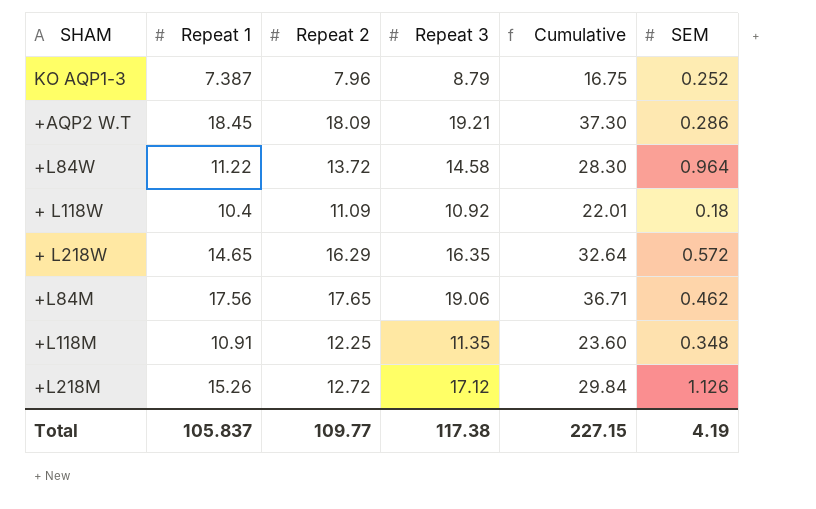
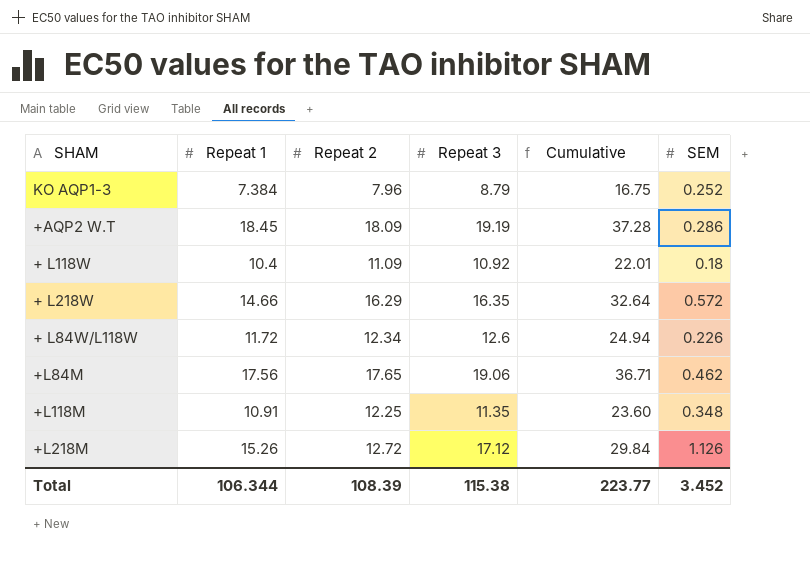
row +L84W: 11.22 | 13.72 | 14.58 | 28.30 | 0.964 -> none
KO AQP1-3 | Repeat 1: 7.387 -> 7.384
+AQP2 W.T | Repeat 3: 19.21 -> 19.19
+AQP2 W.T | Cumulative: 37.30 -> 37.28
+ L218W | Repeat 1: 14.65 -> 14.66
row + L84W/L118W: none -> 11.72 | 12.34 | 12.6 | 24.94 | 0.226
Total | Repeat 1: 105.837 -> 106.344
Total | Repeat 2: 109.77 -> 108.39
Total | Repeat 3: 117.38 -> 115.38
Total | Cumulative: 227.15 -> 223.77
Total | SEM: 4.19 -> 3.452

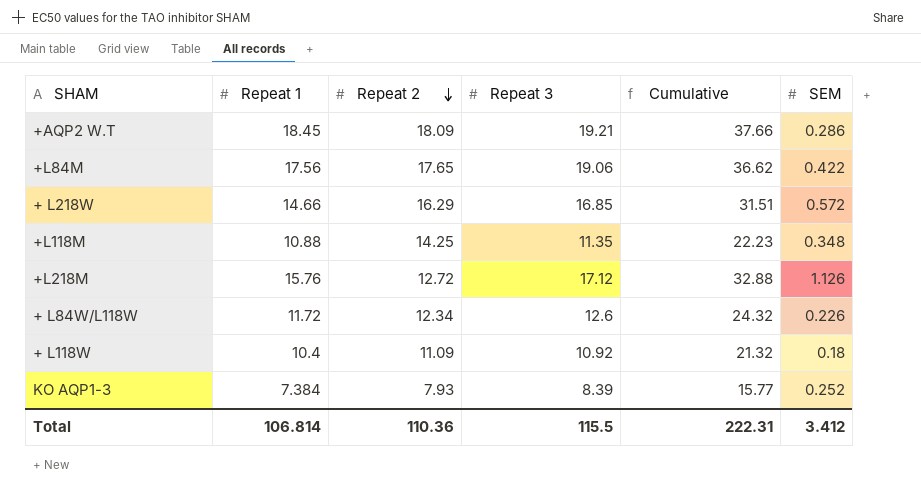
row order: none -> Repeat 2 descending
column Cumulative | formula: [Repeat 2] + [Repeat 3] -> [Repeat 1] + [Repeat 3]
+AQP2 W.T | Repeat 3: 19.19 -> 19.21
+L84M | SEM: 0.462 -> 0.422
+ L218W | Repeat 3: 16.35 -> 16.85
+L118M | Repeat 1: 10.91 -> 10.88
+L118M | Repeat 2: 12.25 -> 14.25
+L218M | Repeat 1: 15.26 -> 15.76
KO AQP1-3 | Repeat 2: 7.96 -> 7.93
KO AQP1-3 | Repeat 3: 8.79 -> 8.39
Total | Repeat 1: 106.344 -> 106.814
Total | Repeat 2: 108.39 -> 110.36
Total | Repeat 3: 115.38 -> 115.5
Total | Cumulative: 223.77 -> 222.31
Total | SEM: 3.452 -> 3.412

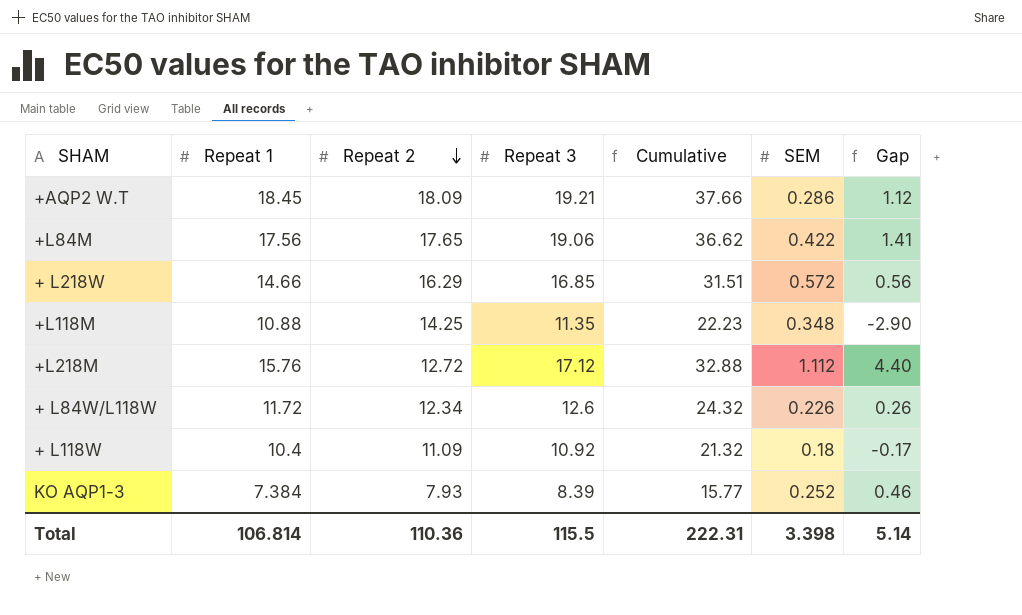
column Gap | formula: none -> [Repeat 3] - [Repeat 2]
+L218M | SEM: 1.126 -> 1.112
Total | SEM: 3.412 -> 3.398

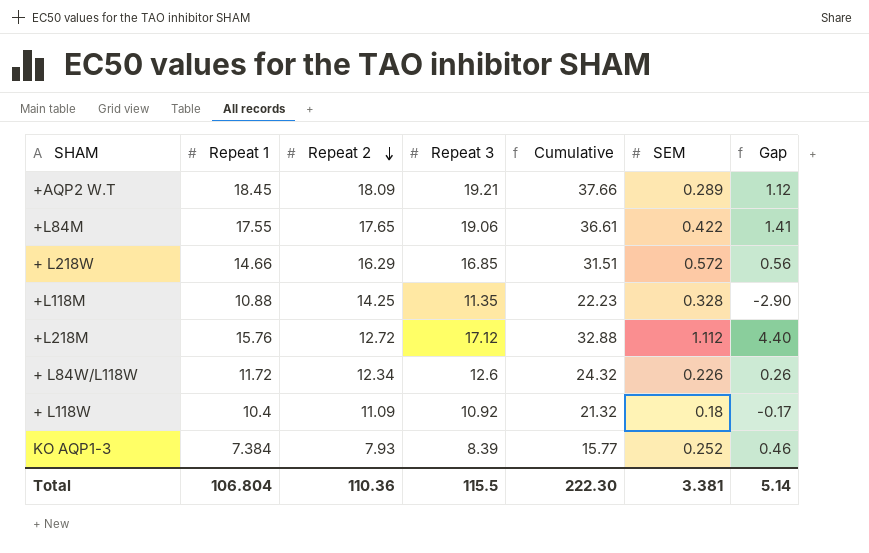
+AQP2 W.T | SEM: 0.286 -> 0.289
+L84M | Repeat 1: 17.56 -> 17.55
+L84M | Cumulative: 36.62 -> 36.61
+L118M | SEM: 0.348 -> 0.328
Total | Repeat 1: 106.814 -> 106.804
Total | Cumulative: 222.31 -> 222.30
Total | SEM: 3.398 -> 3.381

